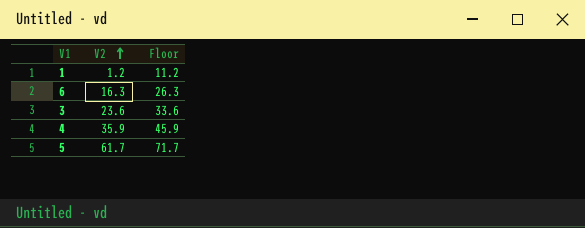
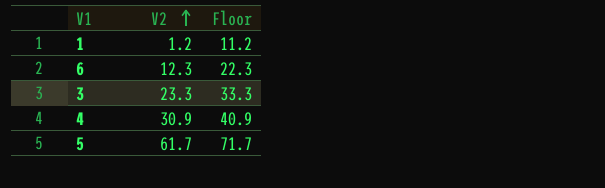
6 | V2: 16.3 -> 12.3
6 | Floor: 26.3 -> 22.3
3 | V2: 23.6 -> 23.3
3 | Floor: 33.6 -> 33.3
4 | V2: 35.9 -> 30.9
4 | Floor: 45.9 -> 40.9

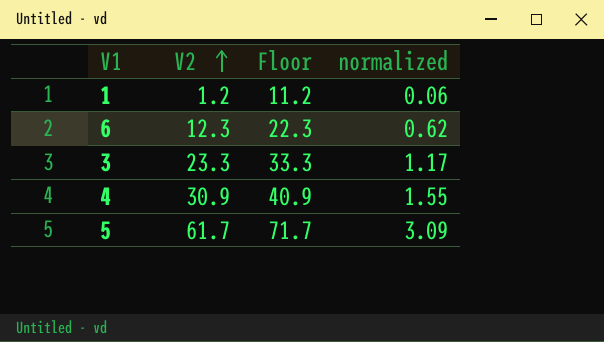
column normalized | formula: none -> [V2] * 0.05

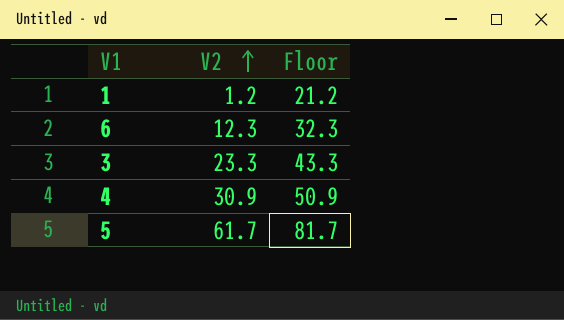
column normalized | formula: [V2] * 0.05 -> none
column Floor | formula: [V2] + 10 -> [V2] + 20

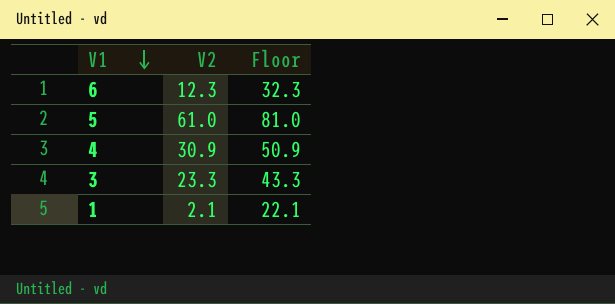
row order: V2 ascending -> V1 descending
5 | V2: 61.7 -> 61.0
5 | Floor: 81.7 -> 81.0
1 | V2: 1.2 -> 2.1
1 | Floor: 21.2 -> 22.1

